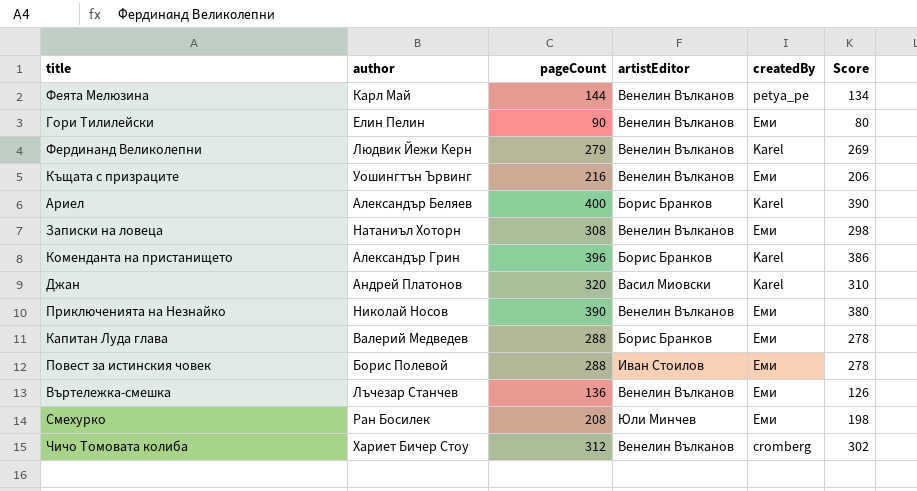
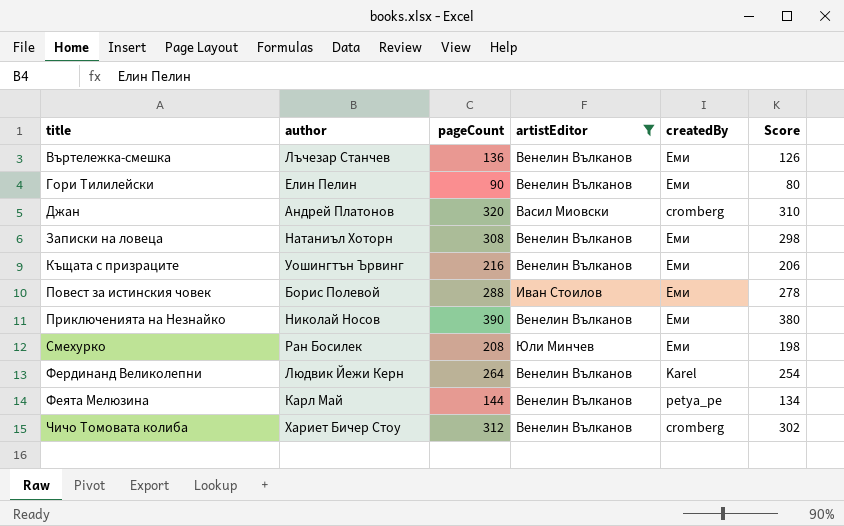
filter: none -> artistEditor != Борис Бранков
row order: none -> title ascending
Джан | createdBy: Karel -> cromberg
Фердинанд Великолепни | pageCount: 279 -> 264
Фердинанд Великолепни | Score: 269 -> 254

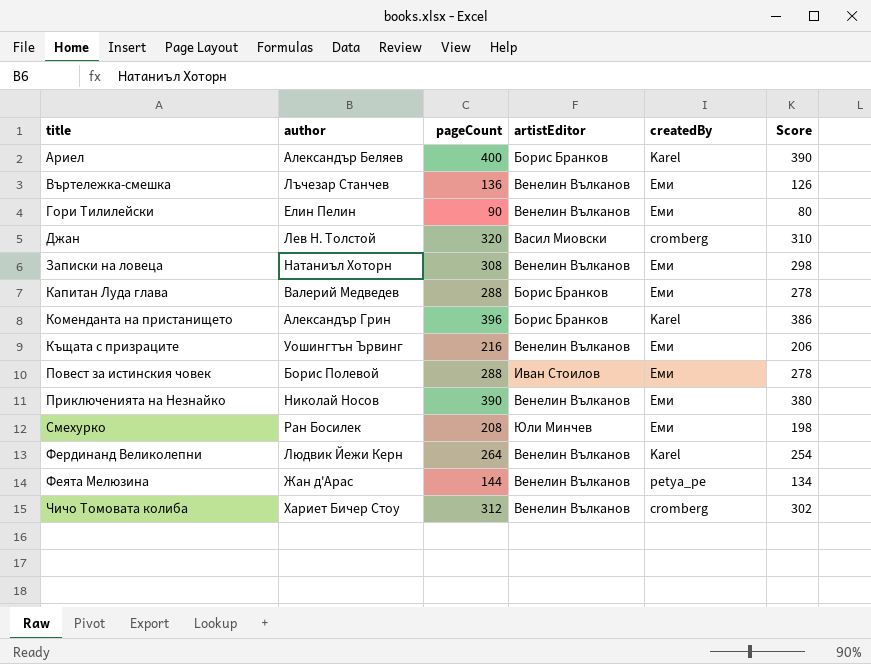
filter: artistEditor != Борис Бранков -> none
Джан | author: Андрей Платонов -> Лев Н. Толстой
Феята Мелюзина | author: Карл Май -> Жан д'Арас

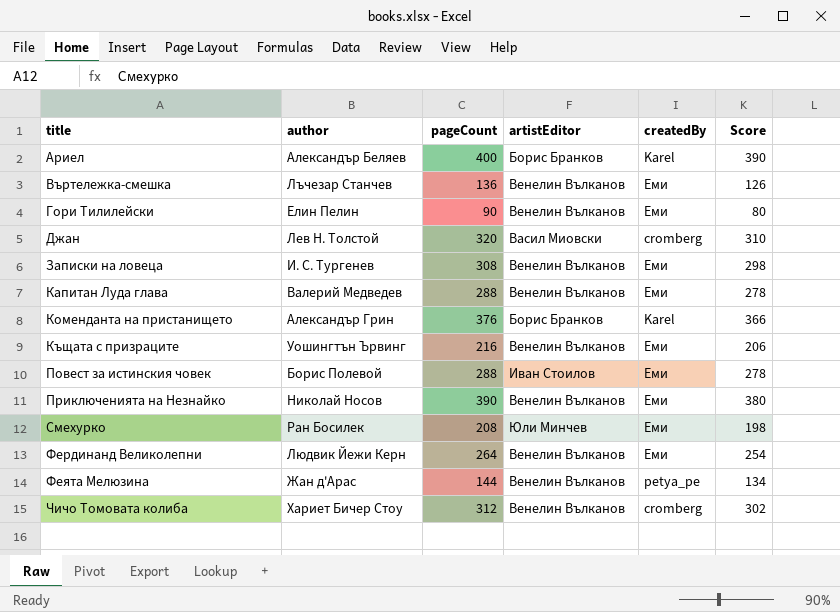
Записки на ловеца | author: Натаниъл Хоторн -> И. С. Тургенев
Капитан Луда глава | artistEditor: Борис Бранков -> Венелин Вълканов
Коменданта на пристанището | pageCount: 396 -> 376
Коменданта на пристанището | Score: 386 -> 366
Фердинанд Великолепни | createdBy: Karel -> Еми

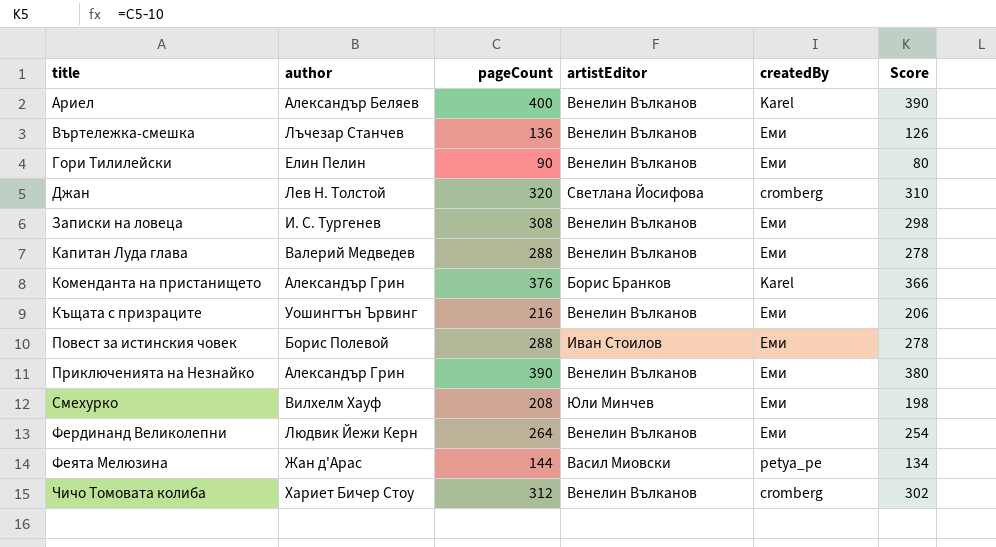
Ариел | artistEditor: Борис Бранков -> Венелин Вълканов
Джан | artistEditor: Васил Миовски -> Светлана Йосифова
Приключенията на Незнайко | author: Николай Носов -> Александър Грин
Смехурко | author: Ран Босилек -> Вилхелм Хауф
Феята Мелюзина | artistEditor: Венелин Вълканов -> Васил Миовски

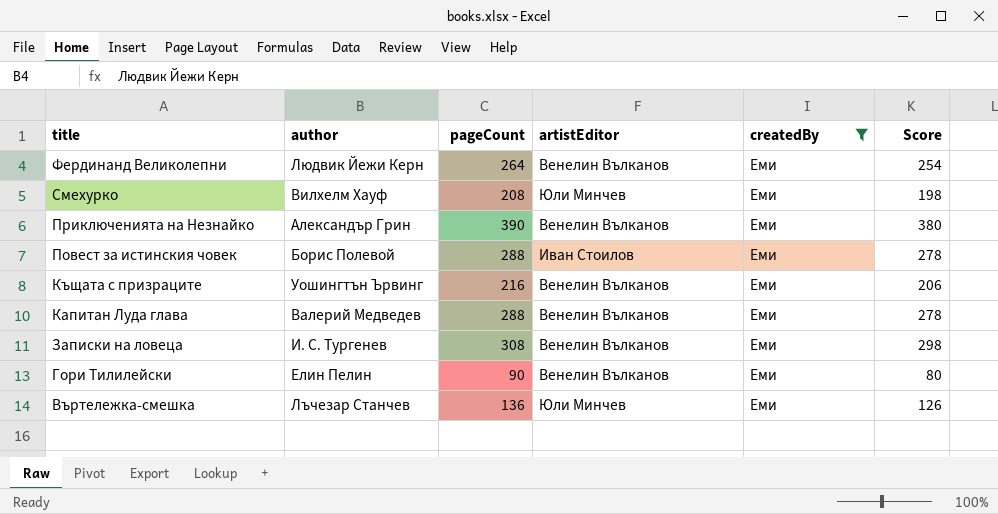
filter: none -> createdBy = Еми
row order: title ascending -> title descending
Въртележка-смешка | artistEditor: Венелин Вълканов -> Юли Минчев

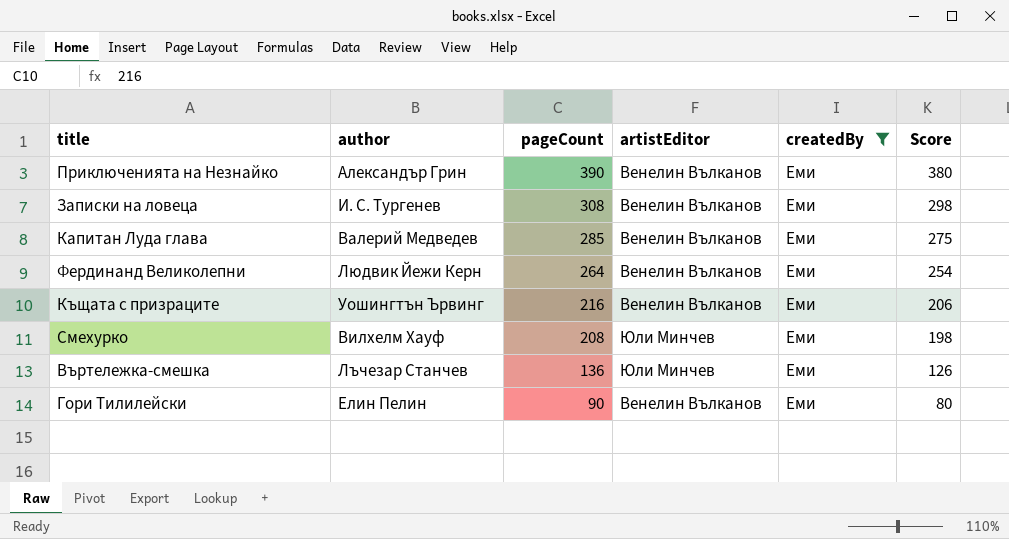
row order: title descending -> pageCount descending
row Повест за истинския човек: Борис Полевой | 288 | Иван Стоилов | Еми | 278 -> none
Капитан Луда глава | pageCount: 288 -> 285
Капитан Луда глава | Score: 278 -> 275

